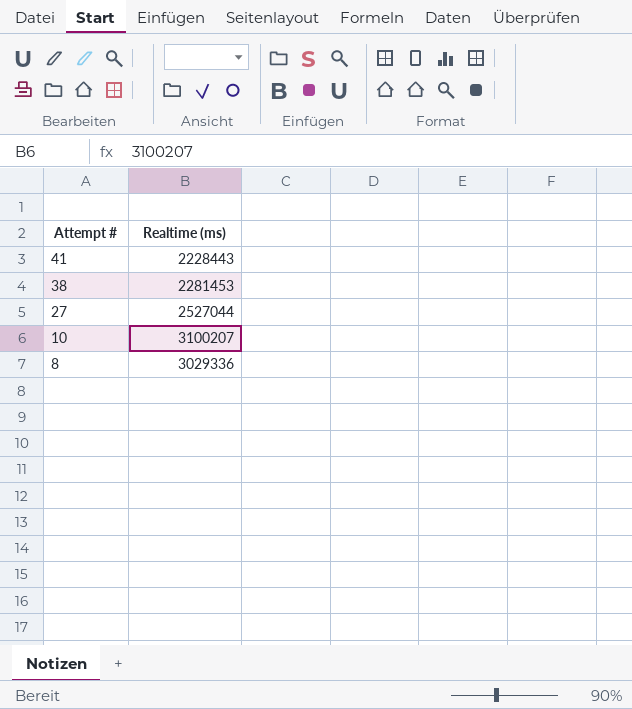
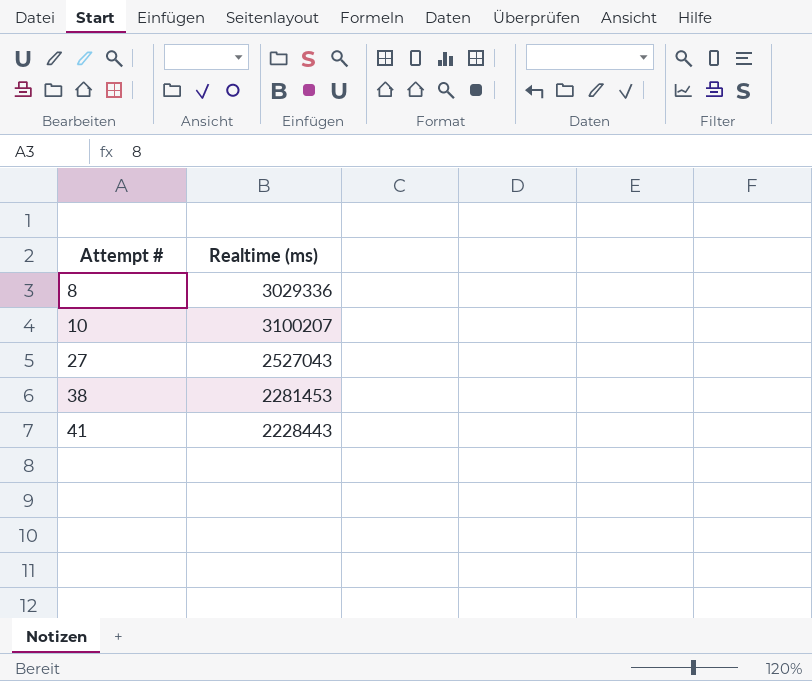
row order: Attempt # descending -> Attempt # ascending
27 | Realtime (ms): 2527044 -> 2527043

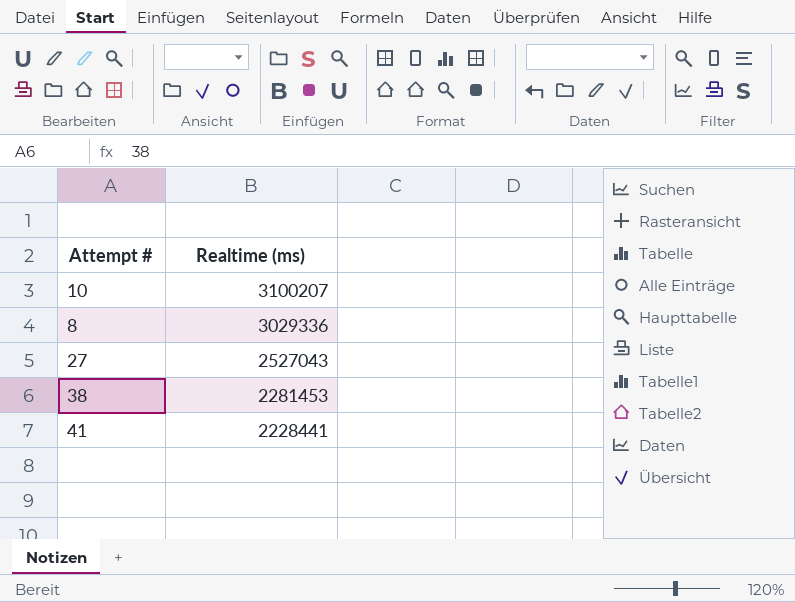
row order: Attempt # ascending -> Realtime (ms) descending
41 | Realtime (ms): 2228443 -> 2228441

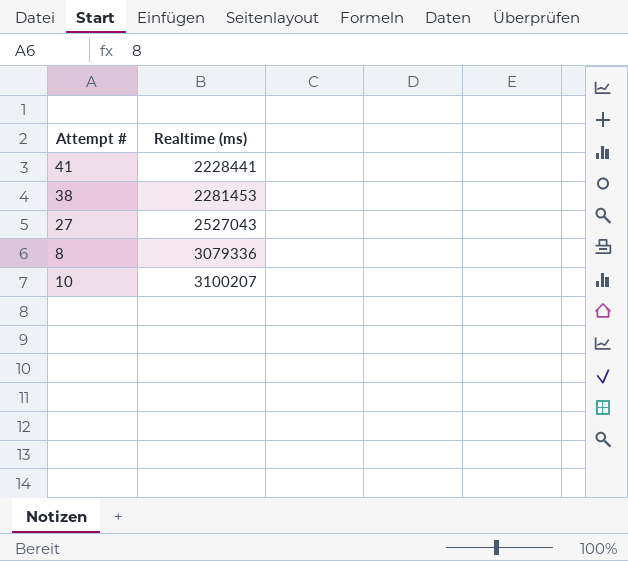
row order: Realtime (ms) descending -> Realtime (ms) ascending
8 | Realtime (ms): 3029336 -> 3079336

